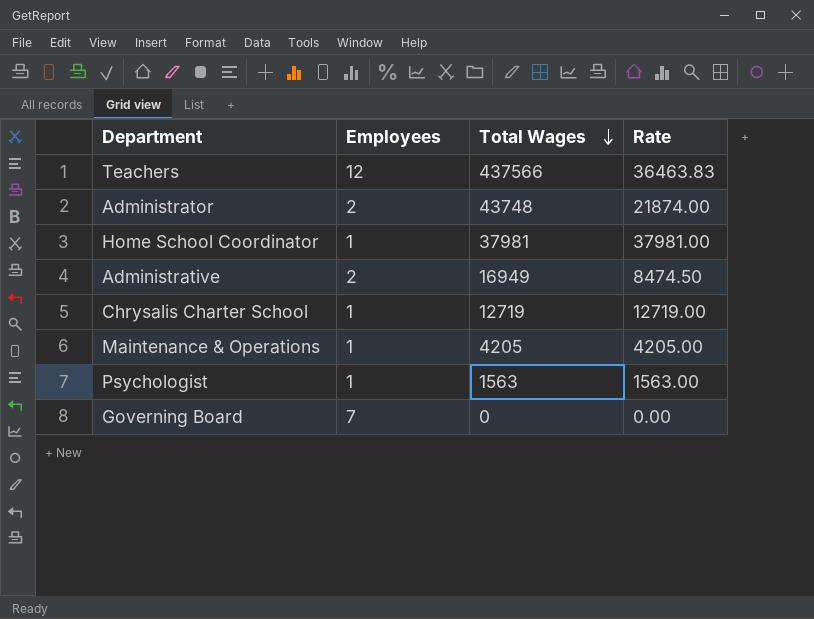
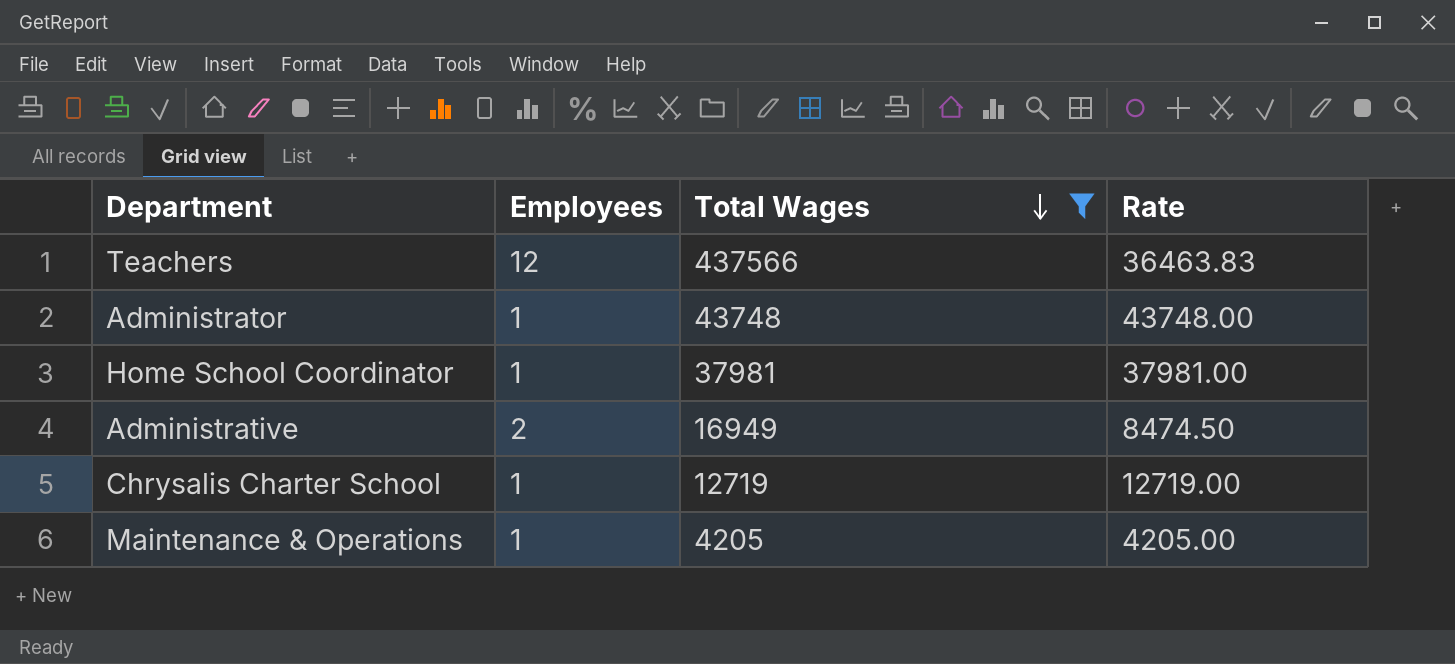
filter: none -> Total Wages >= 4205
Administrator | Employees: 2 -> 1
Administrator | Rate: 21874.00 -> 43748.00

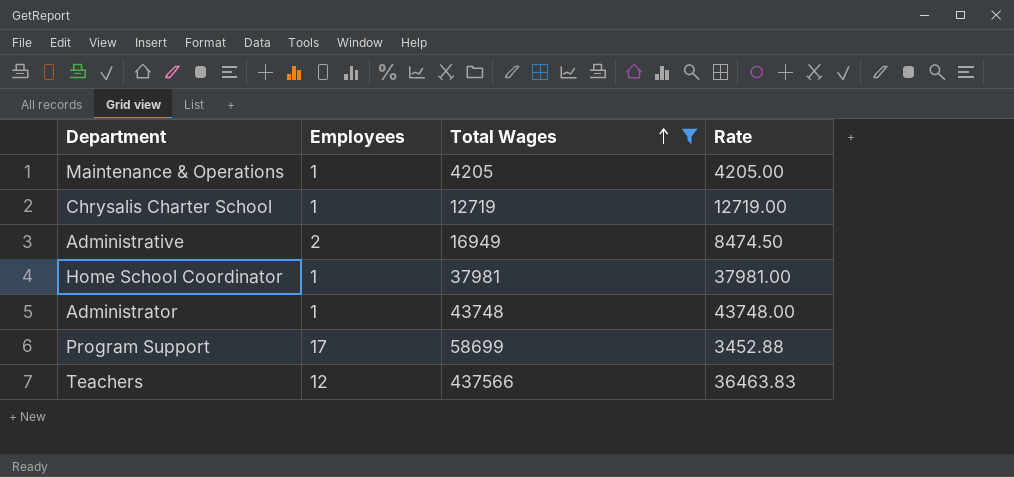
row order: Total Wages descending -> Total Wages ascending
row Program Support: none -> 17 | 58699 | 3452.88

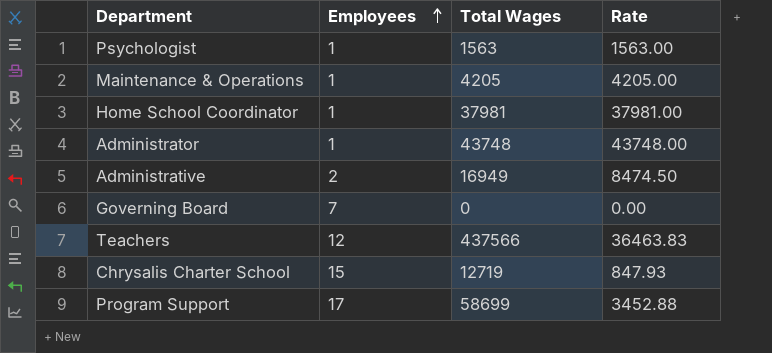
filter: Total Wages >= 4205 -> none
row order: Total Wages ascending -> Employees ascending
Chrysalis Charter School | Employees: 1 -> 15
Chrysalis Charter School | Rate: 12719.00 -> 847.93

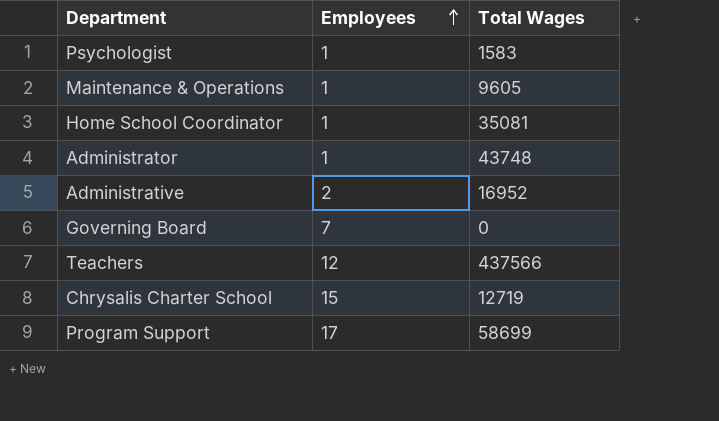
column Rate | formula: [Total Wages] / [Employees] -> none
Psychologist | Total Wages: 1563 -> 1583
Maintenance & Operations | Total Wages: 4205 -> 9605
Home School Coordinator | Total Wages: 37981 -> 35081
Administrative | Total Wages: 16949 -> 16952

